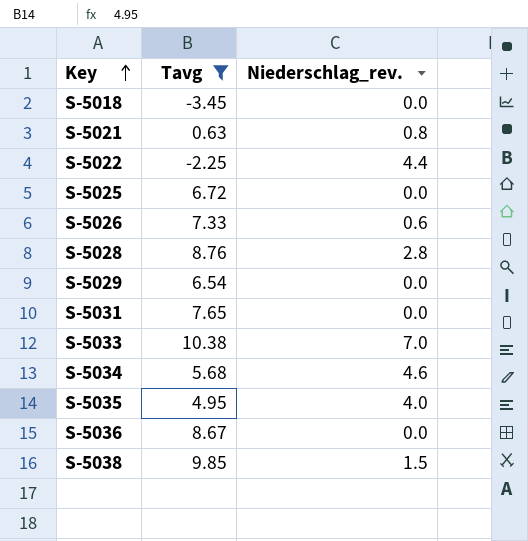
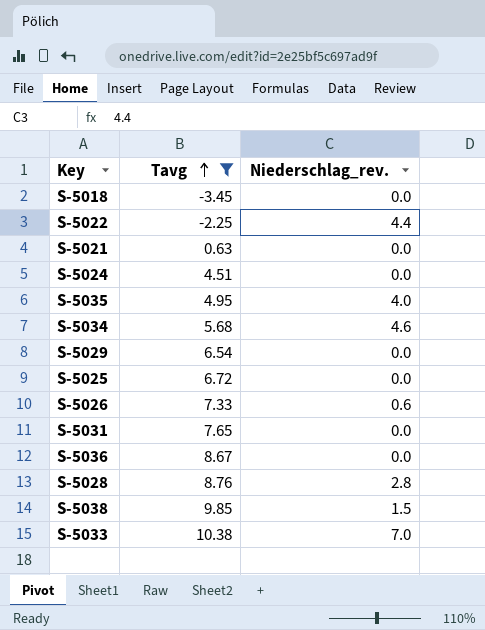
row order: Key ascending -> Tavg ascending
S-5021 | Niederschlag_rev.: 0.8 -> 0.0
row S-5024: none -> 4.51 | 0.0

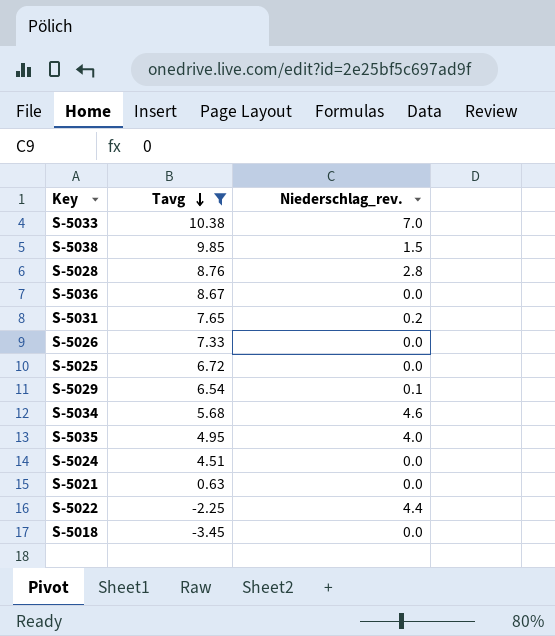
row order: Tavg ascending -> Tavg descending
S-5031 | Niederschlag_rev.: 0.0 -> 0.2
S-5026 | Niederschlag_rev.: 0.6 -> 0.0
S-5029 | Niederschlag_rev.: 0.0 -> 0.1

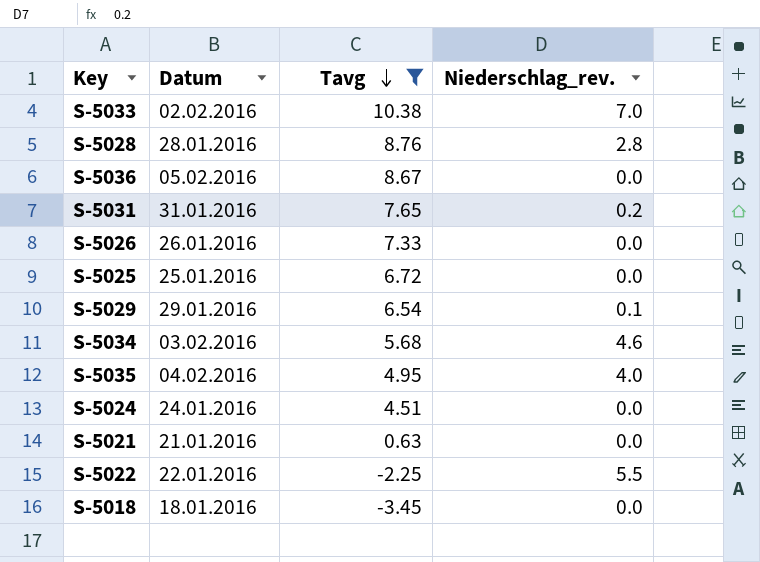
column Datum | position: none -> 2
row S-5038: 9.85 | 1.5 -> none
S-5022 | Niederschlag_rev.: 4.4 -> 5.5

